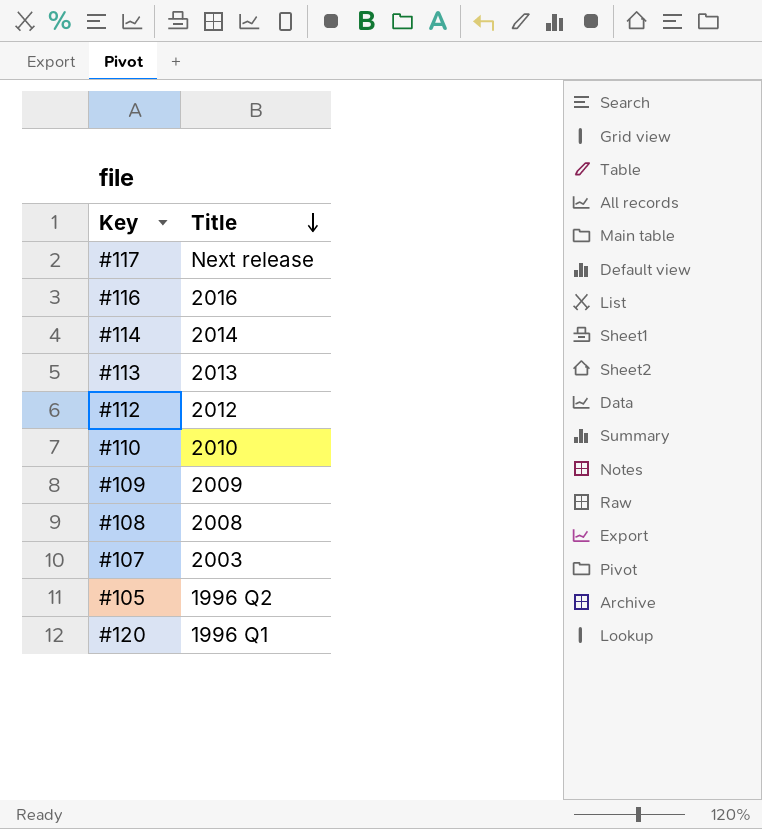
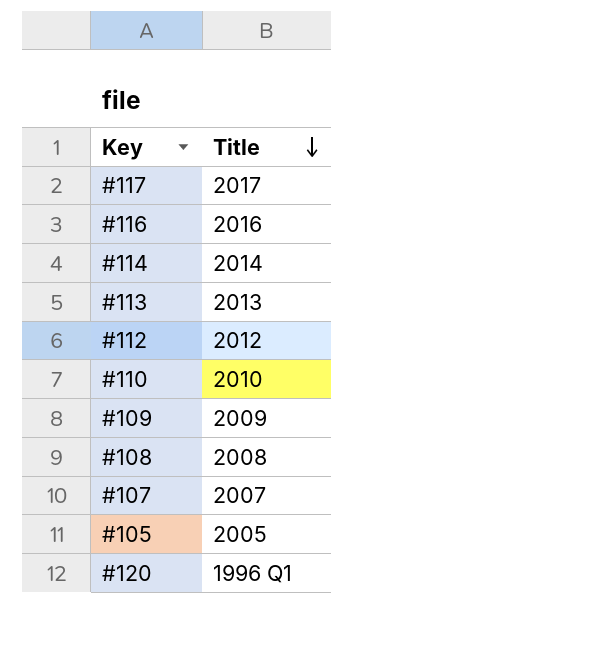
#117 | Title: Next release -> 2017
#107 | Title: 2003 -> 2007
#105 | Title: 1996 Q2 -> 2005

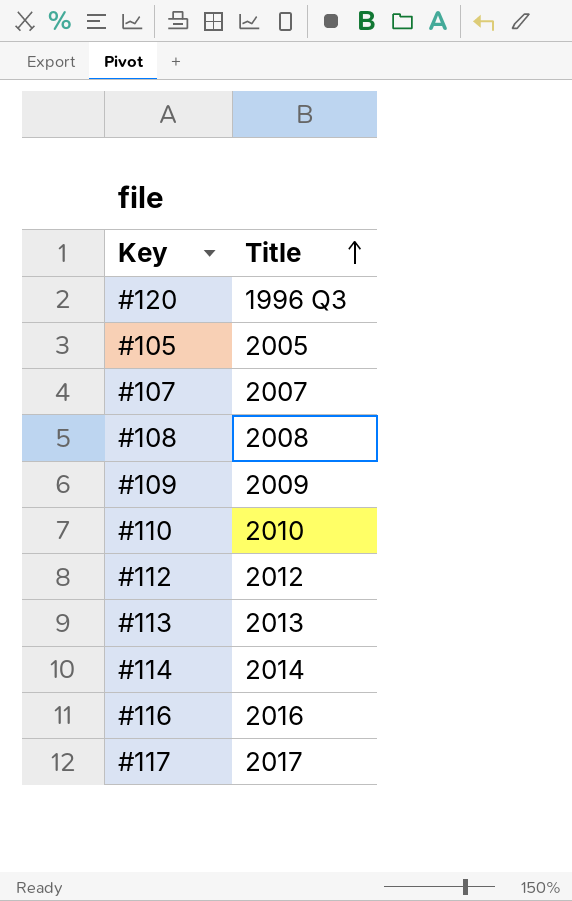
row order: Title descending -> Title ascending
#120 | Title: 1996 Q1 -> 1996 Q3

